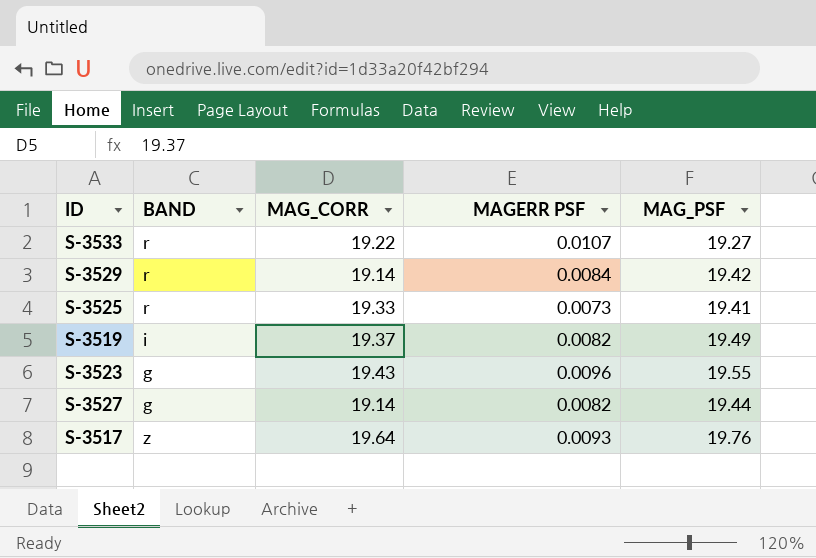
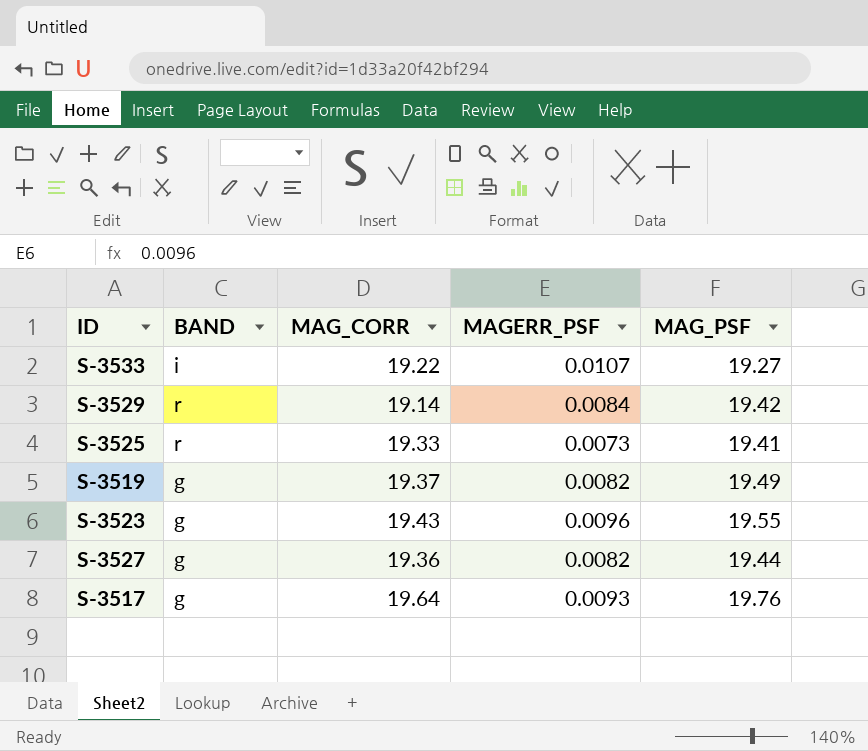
column name: MAGERR PSF -> MAGERR_PSF
S-3533 | BAND: r -> i
S-3519 | BAND: i -> g
S-3527 | MAG_CORR: 19.14 -> 19.36
S-3517 | BAND: z -> g

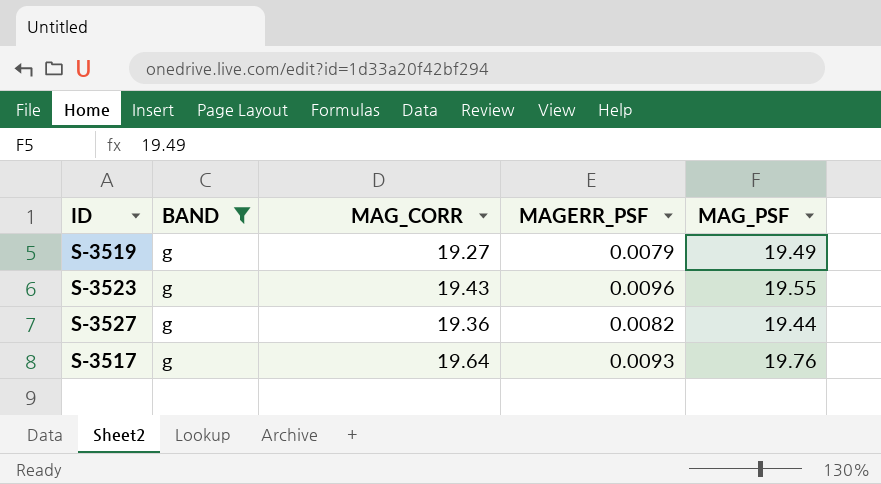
filter: none -> BAND = g
S-3519 | MAG_CORR: 19.37 -> 19.27
S-3519 | MAGERR_PSF: 0.0082 -> 0.0079

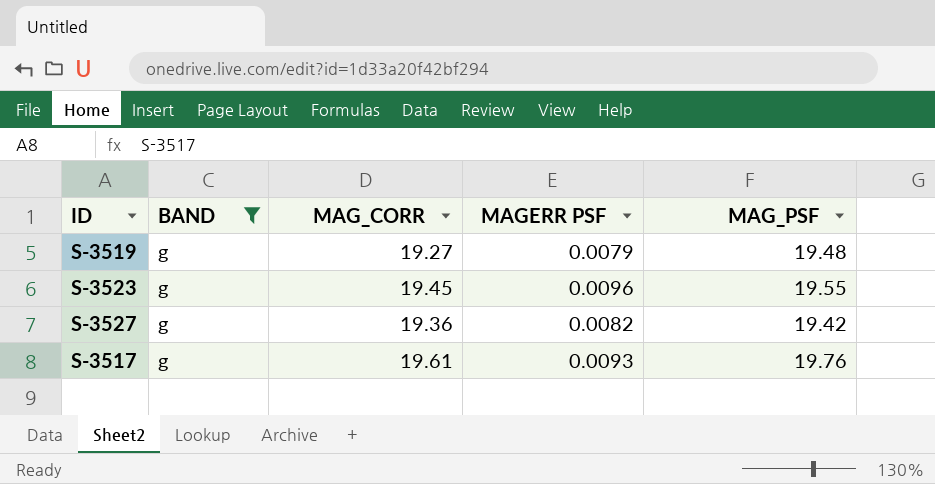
column name: MAGERR_PSF -> MAGERR PSF
S-3519 | MAG_PSF: 19.49 -> 19.48
S-3523 | MAG_CORR: 19.43 -> 19.45
S-3527 | MAG_PSF: 19.44 -> 19.42
S-3517 | MAG_CORR: 19.64 -> 19.61

